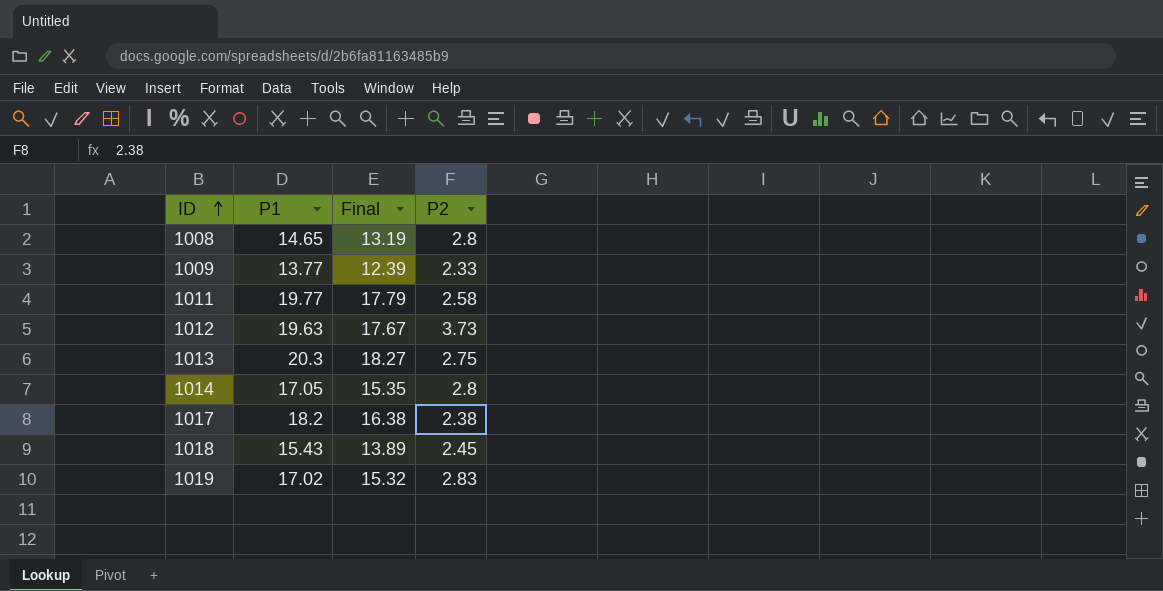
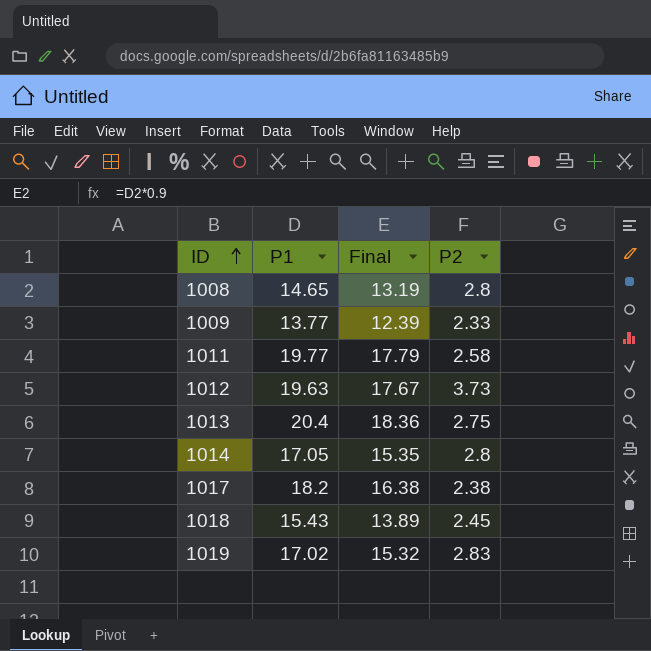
1013 | P1: 20.3 -> 20.4
1013 | Final: 18.27 -> 18.36

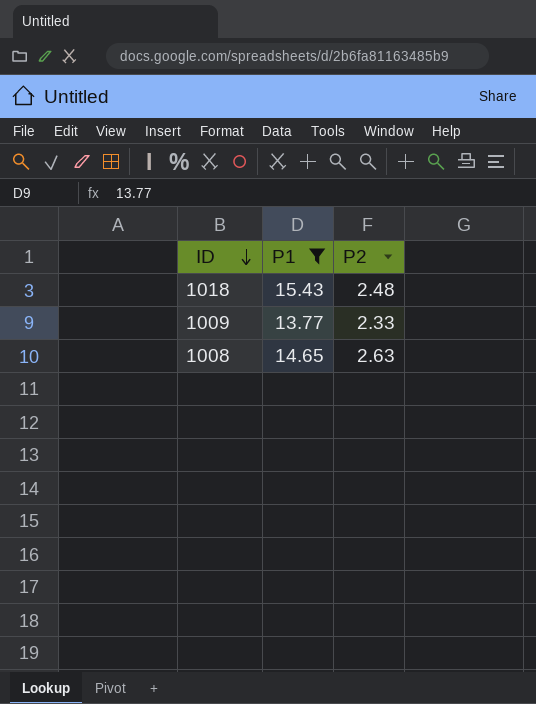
filter: none -> P1 <= 15.43
row order: ID ascending -> ID descending
column Final | formula: [P1] * 0.9 -> none
1018 | P2: 2.45 -> 2.48
1008 | P2: 2.8 -> 2.63

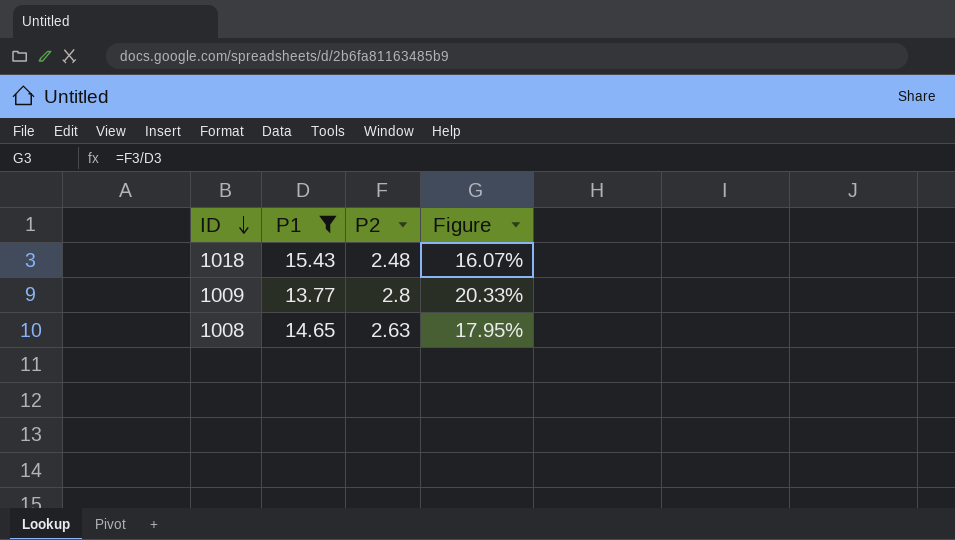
column Figure | formula: none -> [P2] / [P1]
1009 | P2: 2.33 -> 2.8

